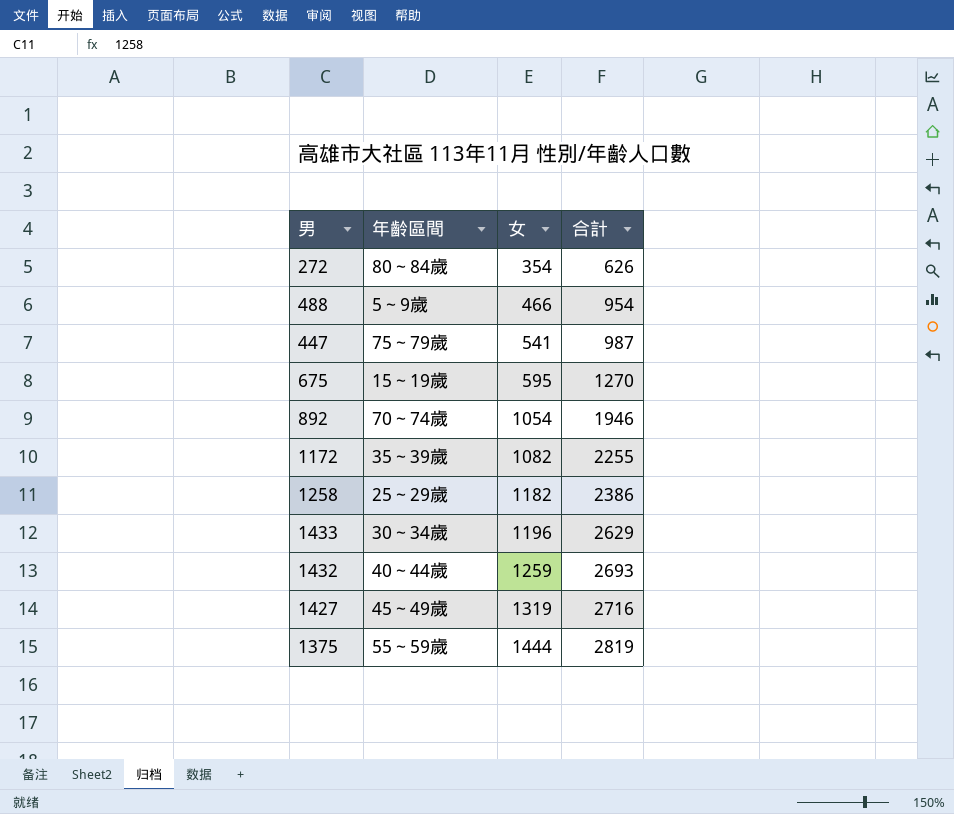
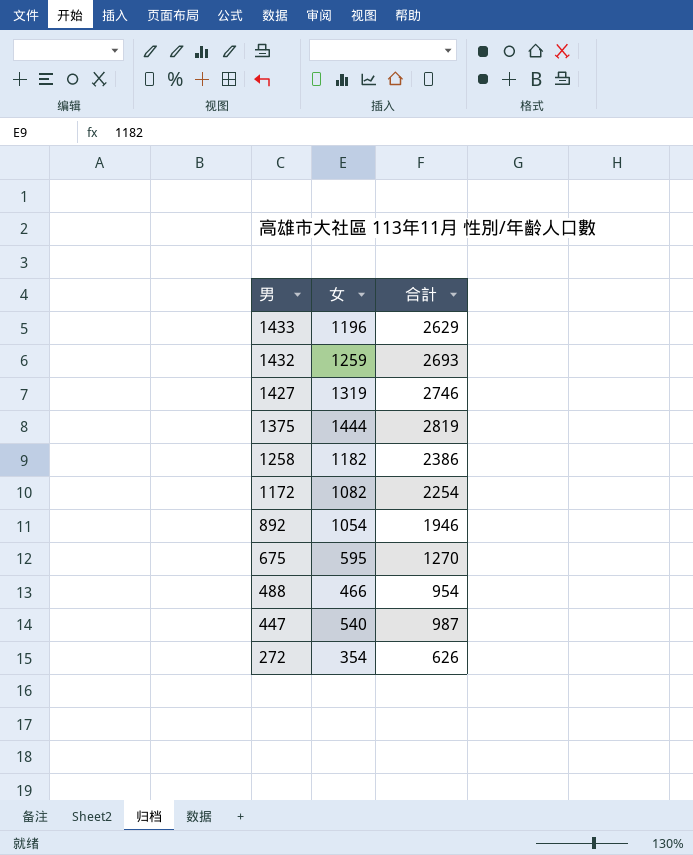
row order: 女 ascending -> 男 descending
column 年齡區間 | position: 2 -> none
1427 | 合計: 2716 -> 2746
1172 | 合計: 2255 -> 2254
447 | 女: 541 -> 540

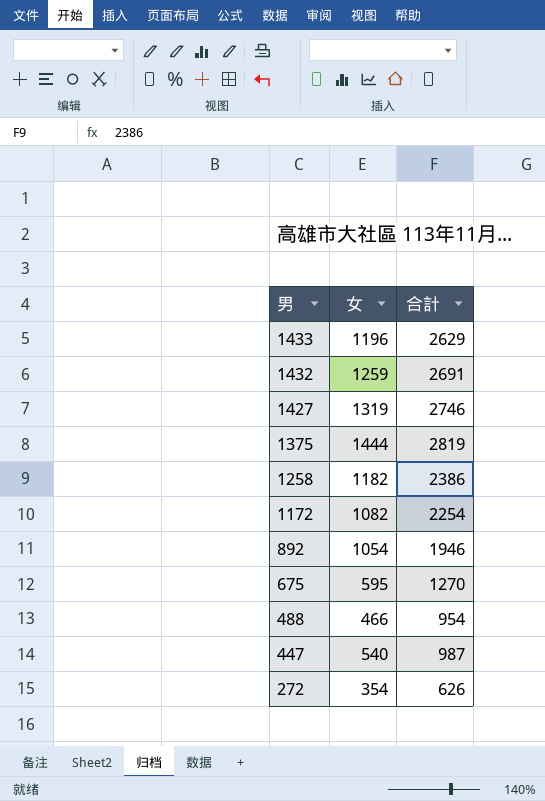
1432 | 合計: 2693 -> 2691

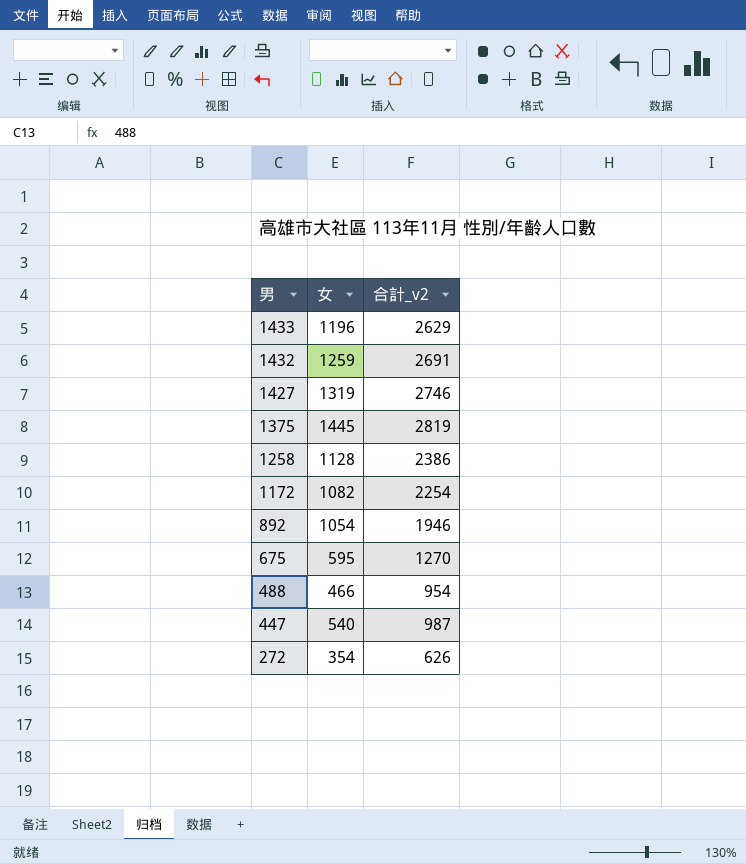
column name: 合計 -> 合計_v2
1375 | 女: 1444 -> 1445
1258 | 女: 1182 -> 1128

